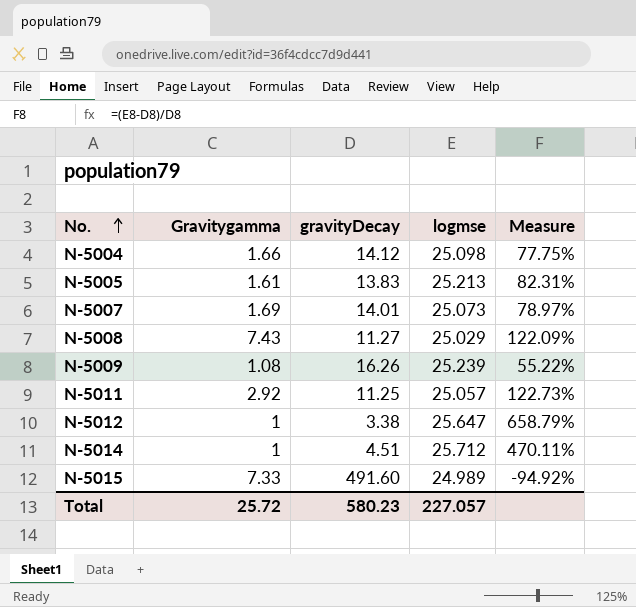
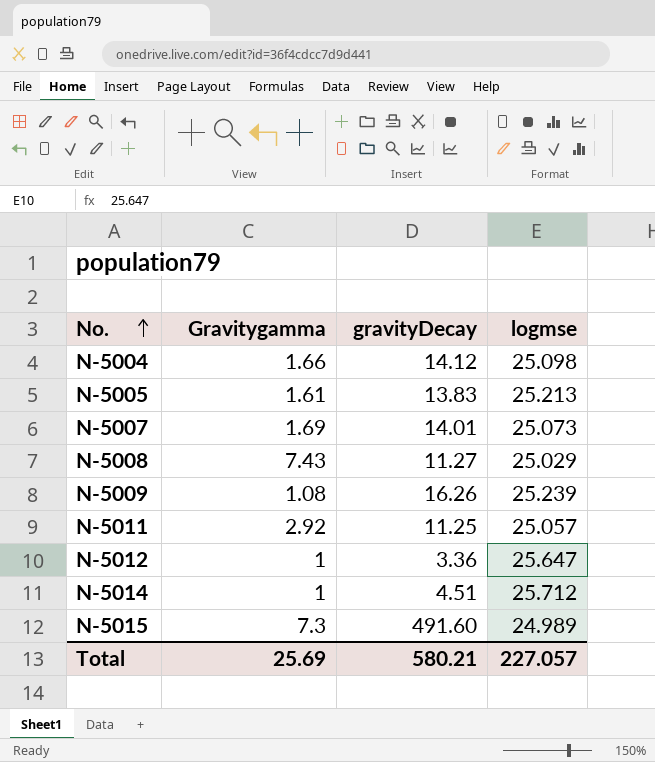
column Measure | formula: ([logmse] - [gravityDecay]) / [gravityDecay] -> none
N-5012 | gravityDecay: 3.38 -> 3.36
N-5015 | Gravitygamma: 7.33 -> 7.3
Total | Gravitygamma: 25.72 -> 25.69
Total | gravityDecay: 580.23 -> 580.21

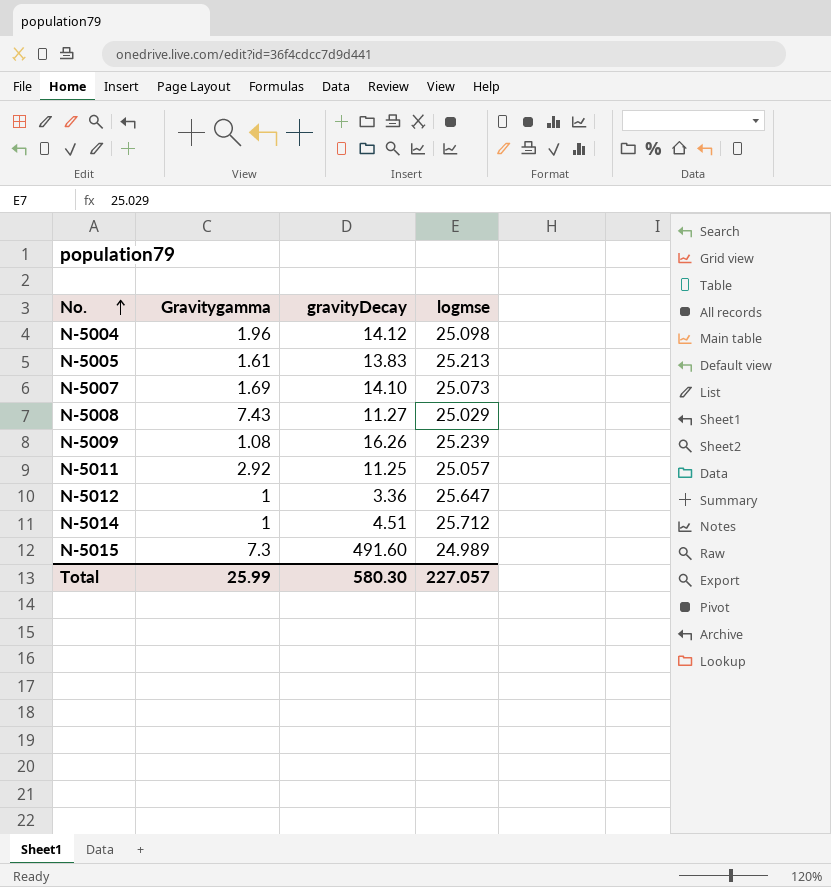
N-5004 | Gravitygamma: 1.66 -> 1.96
N-5007 | gravityDecay: 14.01 -> 14.10
Total | Gravitygamma: 25.69 -> 25.99
Total | gravityDecay: 580.21 -> 580.30

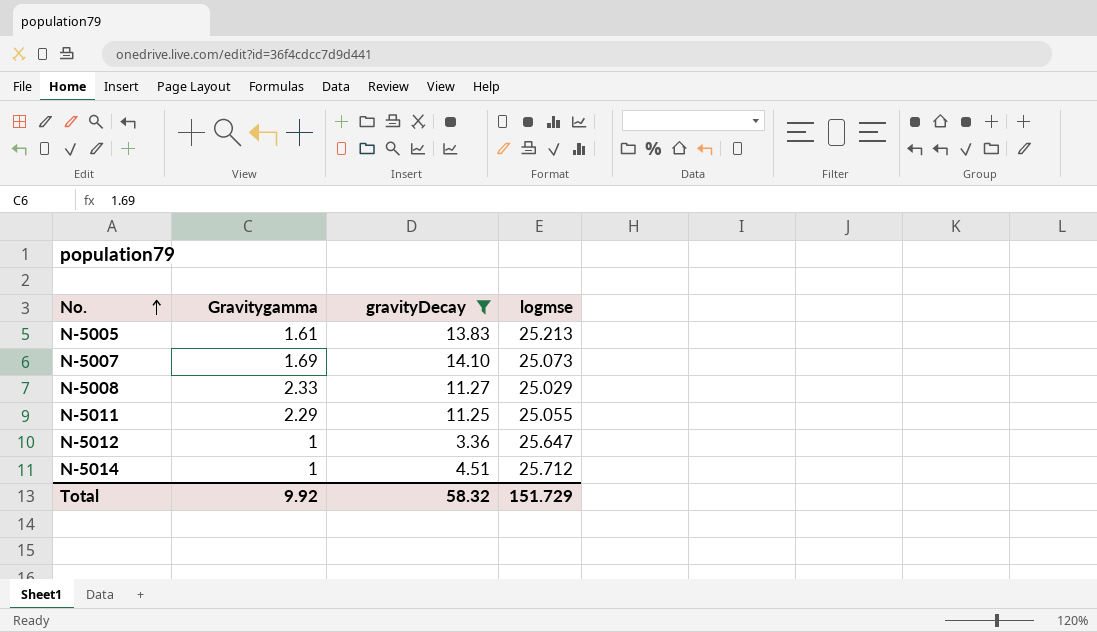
filter: none -> gravityDecay <= 14.10
N-5008 | Gravitygamma: 7.43 -> 2.33
N-5011 | Gravitygamma: 2.92 -> 2.29
N-5011 | logmse: 25.057 -> 25.055
Total | Gravitygamma: 25.99 -> 9.92
Total | gravityDecay: 580.30 -> 58.32
Total | logmse: 227.057 -> 151.729

